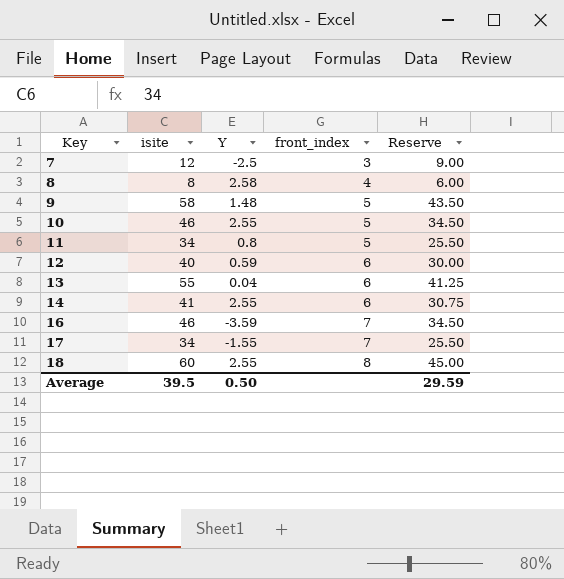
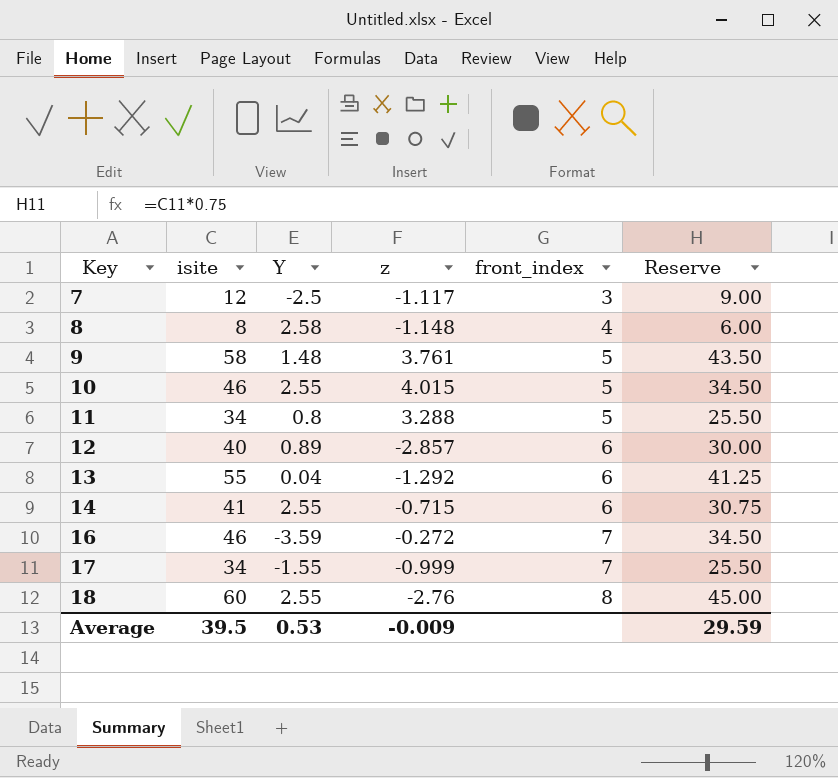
column z | position: none -> 4
12 | Y: 0.59 -> 0.89
Average | Y: 0.50 -> 0.53

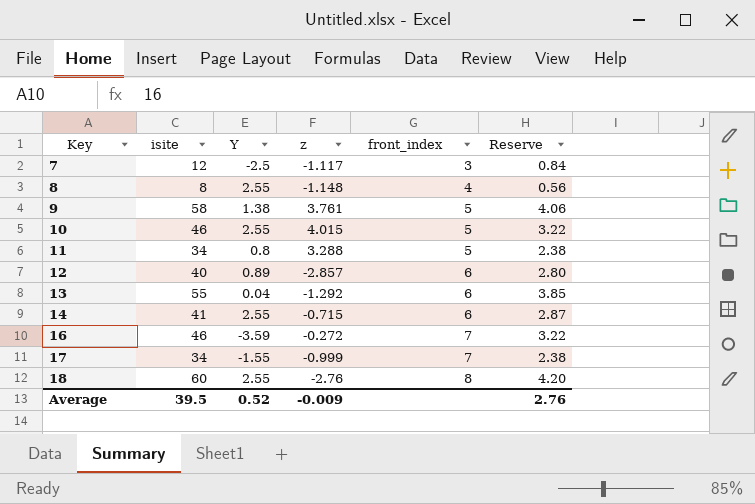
column Reserve | formula: [isite] * 0.75 -> [isite] * 0.07
8 | Y: 2.58 -> 2.55
9 | Y: 1.48 -> 1.38
Average | Y: 0.53 -> 0.52
Average | Reserve: 29.59 -> 2.76

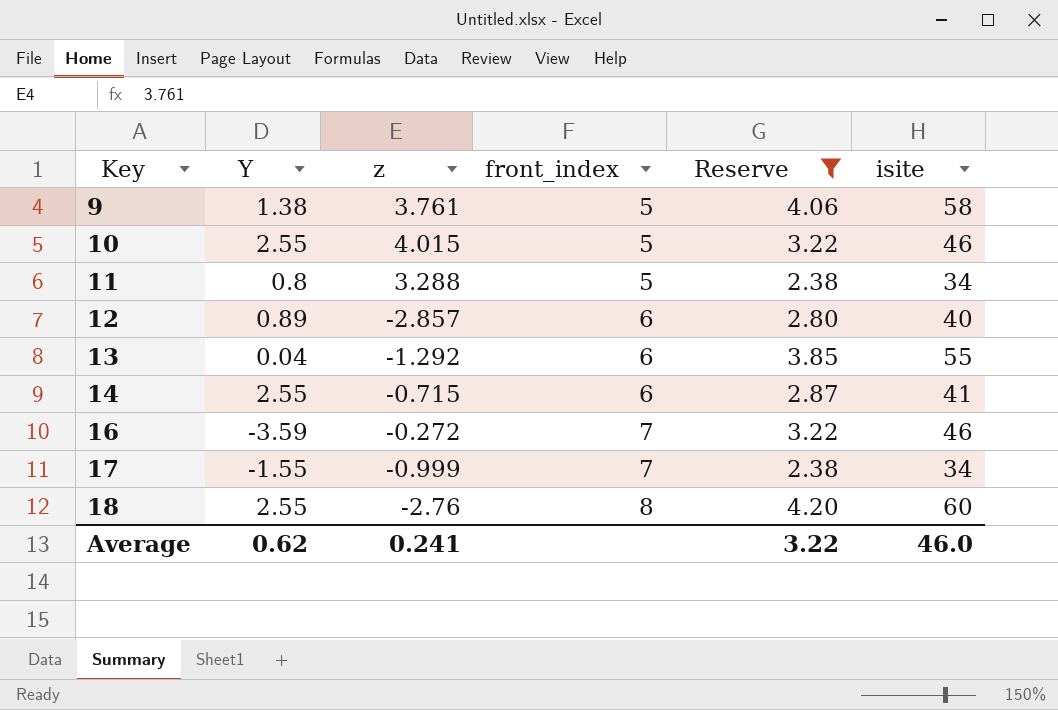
filter: none -> Reserve >= 2.38
column isite | position: 2 -> 6
Average | Y: 0.52 -> 0.62
Average | z: -0.009 -> 0.241
Average | Reserve: 2.76 -> 3.22
Average | isite: 39.5 -> 46.0

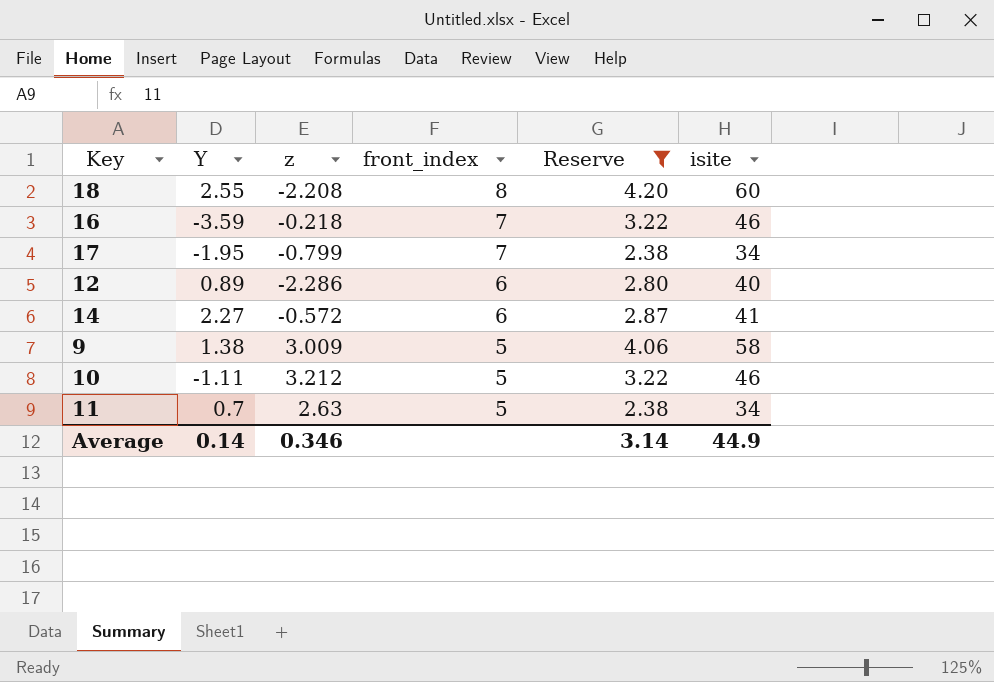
row order: Key ascending -> front_index descending
row 13: 0.04 | -1.292 | 6 | 3.85 | 55 -> none
18 | z: -2.76 -> -2.208
16 | z: -0.272 -> -0.218
17 | Y: -1.55 -> -1.95
17 | z: -0.999 -> -0.799
12 | z: -2.857 -> -2.286
14 | Y: 2.55 -> 2.27
14 | z: -0.715 -> -0.572
9 | z: 3.761 -> 3.009
10 | Y: 2.55 -> -1.11
10 | z: 4.015 -> 3.212
11 | Y: 0.8 -> 0.7
11 | z: 3.288 -> 2.63
Average | Y: 0.62 -> 0.14
Average | z: 0.241 -> 0.346
Average | Reserve: 3.22 -> 3.14
Average | isite: 46.0 -> 44.9

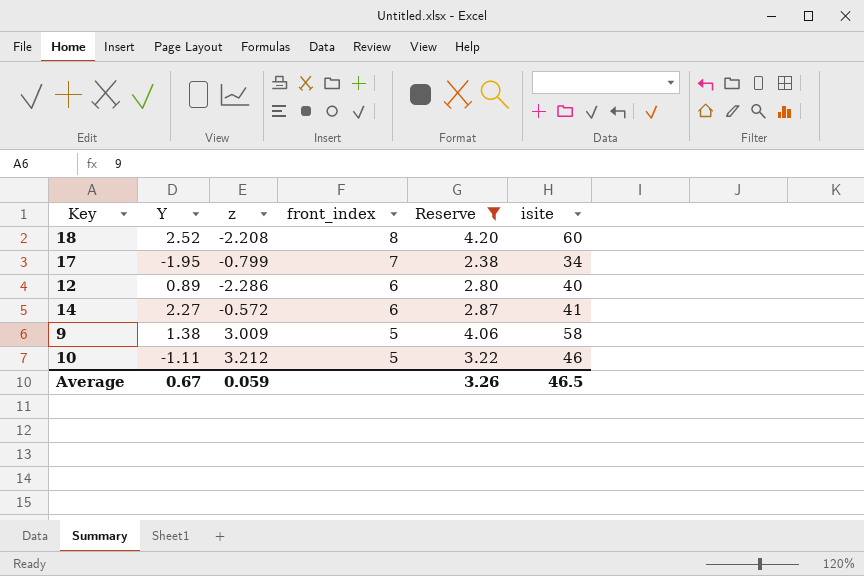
row 16: -3.59 | -0.218 | 7 | 3.22 | 46 -> none
row 11: 0.7 | 2.63 | 5 | 2.38 | 34 -> none
18 | Y: 2.55 -> 2.52
Average | Y: 0.14 -> 0.67
Average | z: 0.346 -> 0.059
Average | Reserve: 3.14 -> 3.26
Average | isite: 44.9 -> 46.5

